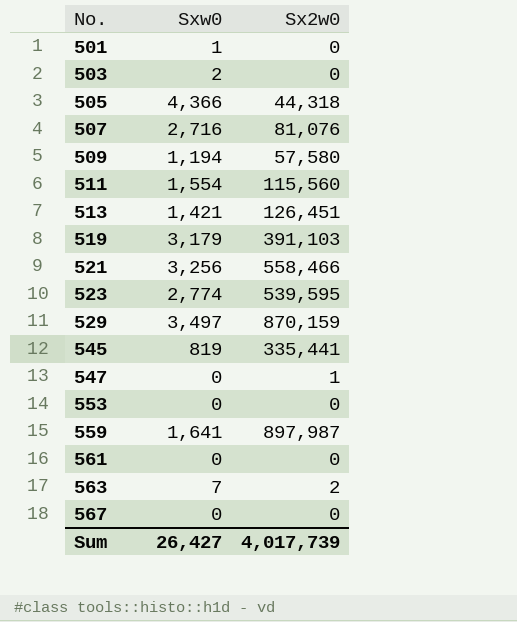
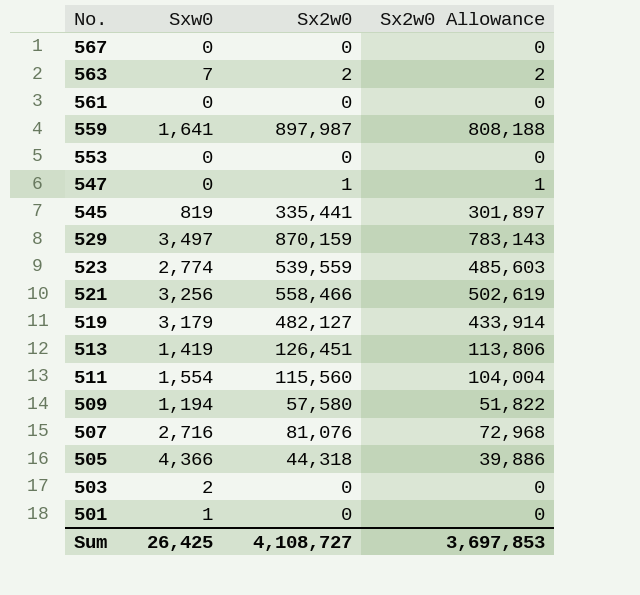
row order: No. ascending -> No. descending
column Sx2w0 Allowance | formula: none -> [Sx2w0] * 0.9
523 | Sx2w0: 539,595 -> 539,559
519 | Sx2w0: 391,103 -> 482,127
513 | Sxw0: 1,421 -> 1,419
Sum | Sxw0: 26,427 -> 26,425
Sum | Sx2w0: 4,017,739 -> 4,108,727

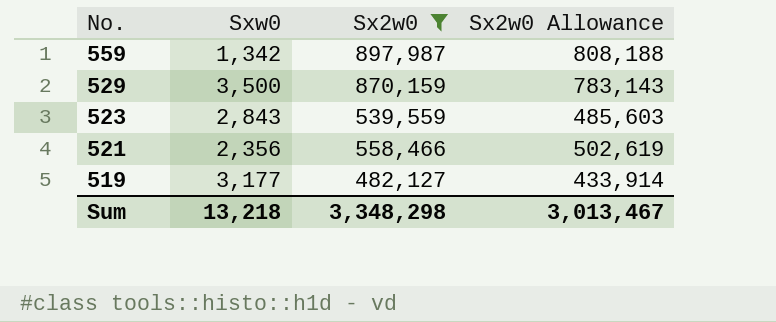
filter: none -> Sx2w0 >= 482,127
559 | Sxw0: 1,641 -> 1,342
529 | Sxw0: 3,497 -> 3,500
523 | Sxw0: 2,774 -> 2,843
521 | Sxw0: 3,256 -> 2,356
519 | Sxw0: 3,179 -> 3,177
Sum | Sxw0: 26,425 -> 13,218
Sum | Sx2w0: 4,108,727 -> 3,348,298
Sum | Sx2w0 Allowance: 3,697,853 -> 3,013,467

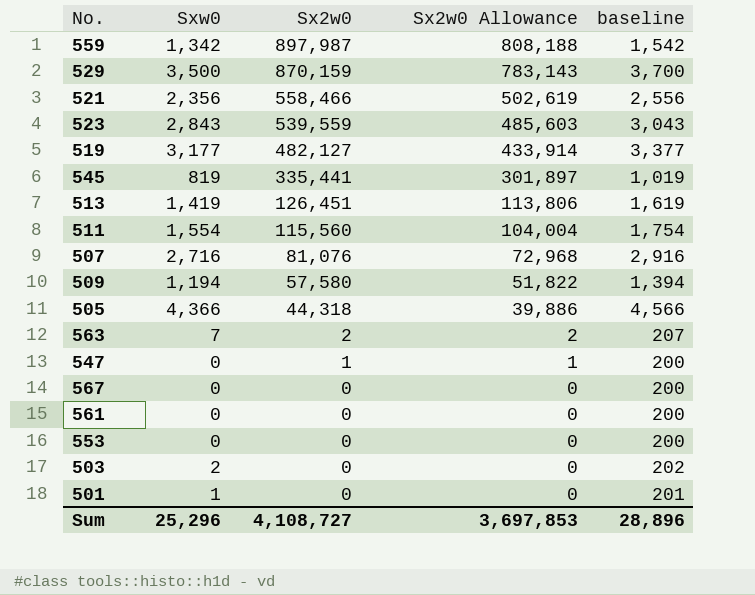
filter: Sx2w0 >= 482,127 -> none
row order: No. descending -> Sx2w0 descending
column baseline | formula: none -> [Sxw0] + 200
Sum | Sxw0: 13,218 -> 25,296
Sum | Sx2w0: 3,348,298 -> 4,108,727
Sum | Sx2w0 Allowance: 3,013,467 -> 3,697,853

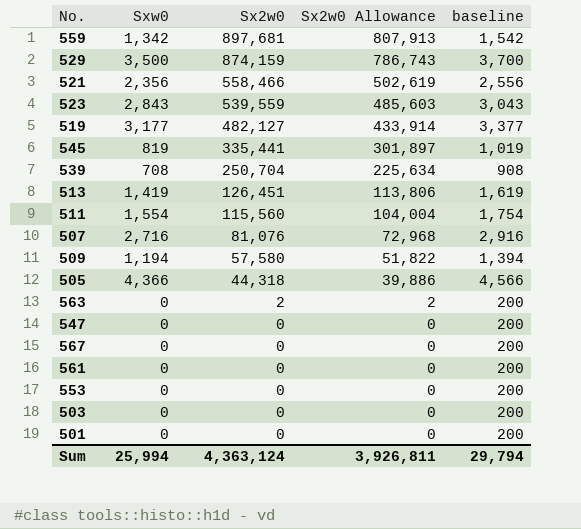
559 | Sx2w0: 897,987 -> 897,681
559 | Sx2w0 Allowance: 808,188 -> 807,913
529 | Sx2w0: 870,159 -> 874,159
529 | Sx2w0 Allowance: 783,143 -> 786,743
row 539: none -> 708 | 250,704 | 225,634 | 908
563 | Sxw0: 7 -> 0
563 | baseline: 207 -> 200
547 | Sx2w0: 1 -> 0
547 | Sx2w0 Allowance: 1 -> 0
503 | Sxw0: 2 -> 0
503 | baseline: 202 -> 200
501 | Sxw0: 1 -> 0
501 | baseline: 201 -> 200
Sum | Sxw0: 25,296 -> 25,994
Sum | Sx2w0: 4,108,727 -> 4,363,124
Sum | Sx2w0 Allowance: 3,697,853 -> 3,926,811
Sum | baseline: 28,896 -> 29,794

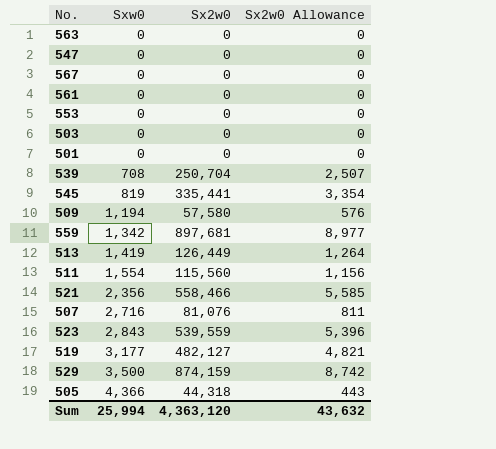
row order: Sx2w0 descending -> Sxw0 ascending
column baseline | formula: [Sxw0] + 200 -> none
column Sx2w0 Allowance | formula: [Sx2w0] * 0.9 -> [Sx2w0] * 0.01
563 | Sx2w0: 2 -> 0
513 | Sx2w0: 126,451 -> 126,449
Sum | Sx2w0: 4,363,124 -> 4,363,120
Sum | Sx2w0 Allowance: 3,926,811 -> 43,632

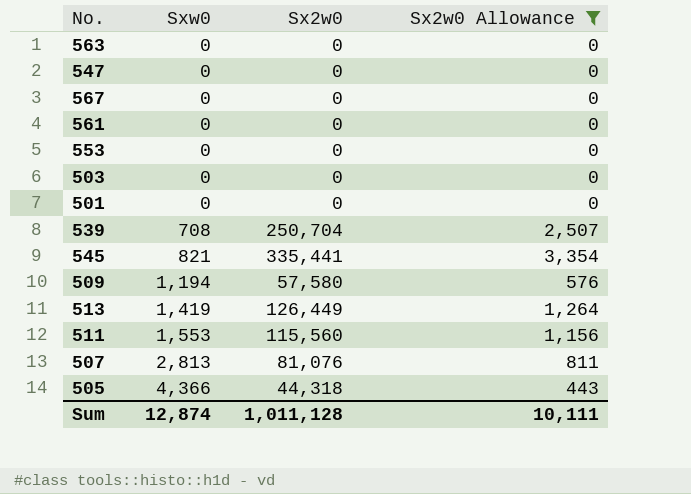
filter: none -> Sx2w0 Allowance <= 3,354
545 | Sxw0: 819 -> 821
511 | Sxw0: 1,554 -> 1,553
507 | Sxw0: 2,716 -> 2,813
Sum | Sxw0: 25,994 -> 12,874
Sum | Sx2w0: 4,363,120 -> 1,011,128
Sum | Sx2w0 Allowance: 43,632 -> 10,111

